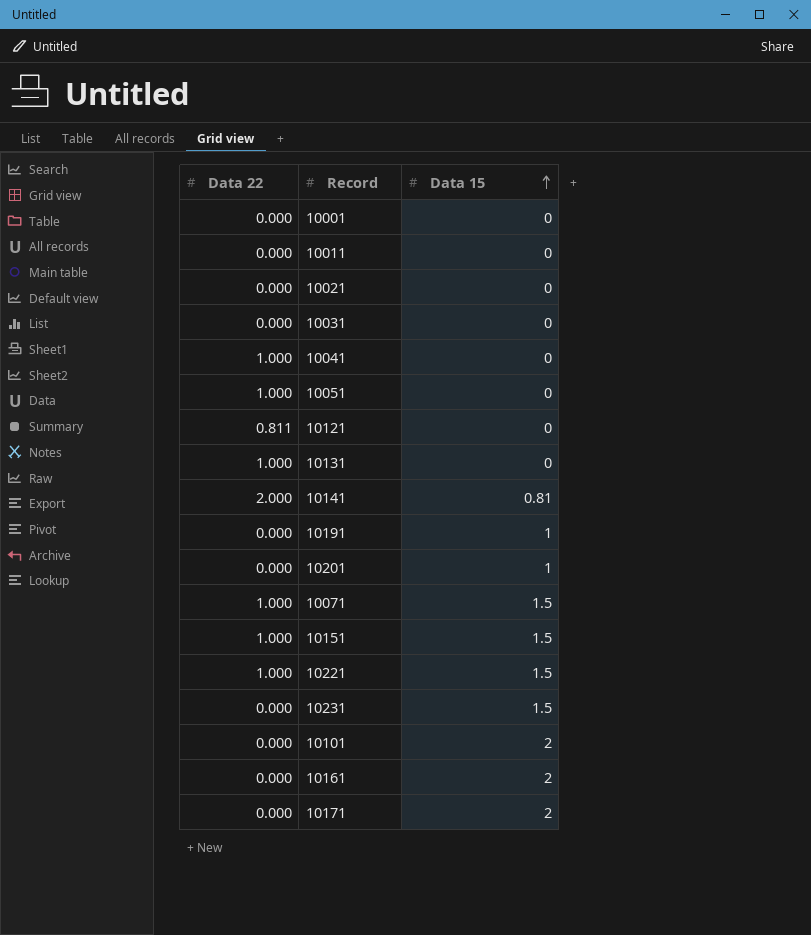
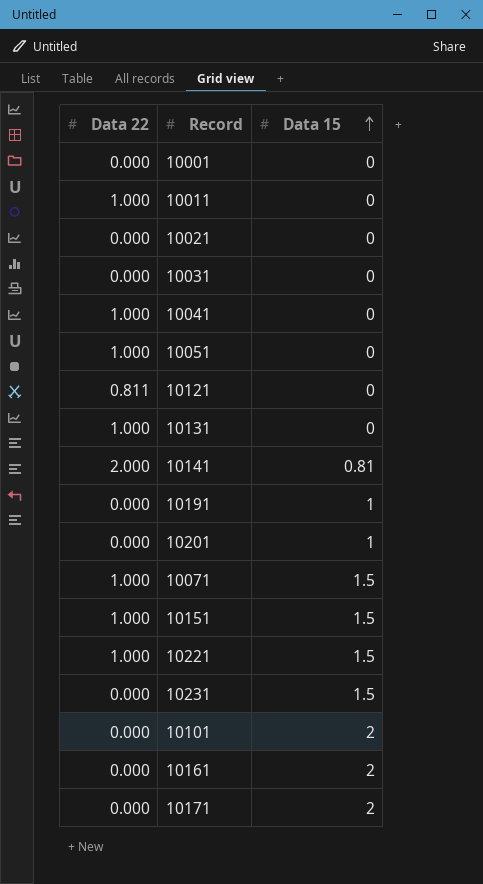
10011 | Data 22: 0.000 -> 1.000

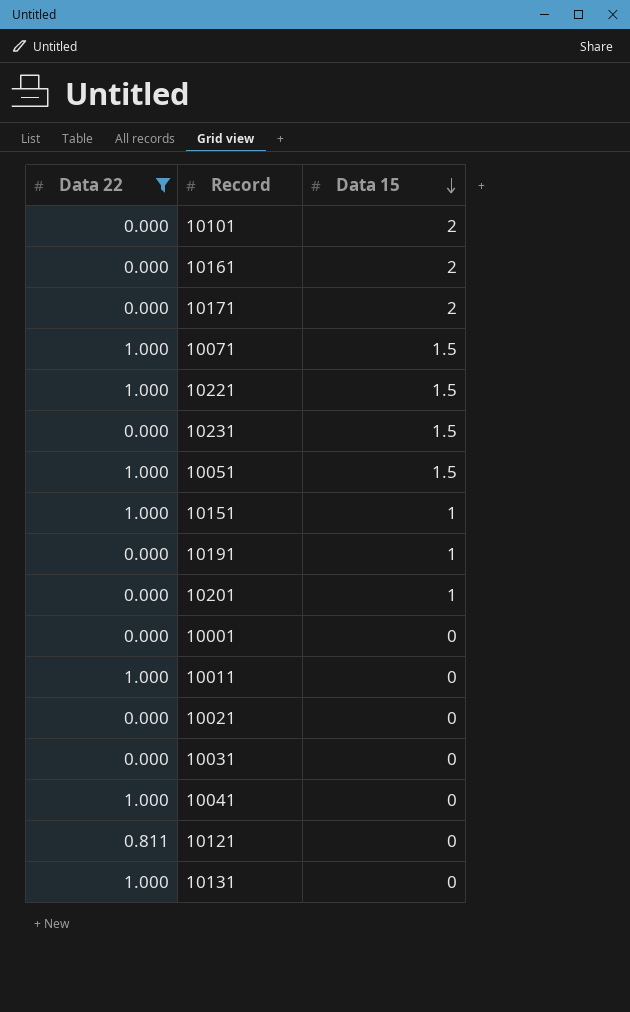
filter: none -> Data 22 != 2.000
row order: Data 15 ascending -> Data 15 descending
10051 | Data 15: 0 -> 1.5
10151 | Data 15: 1.5 -> 1

